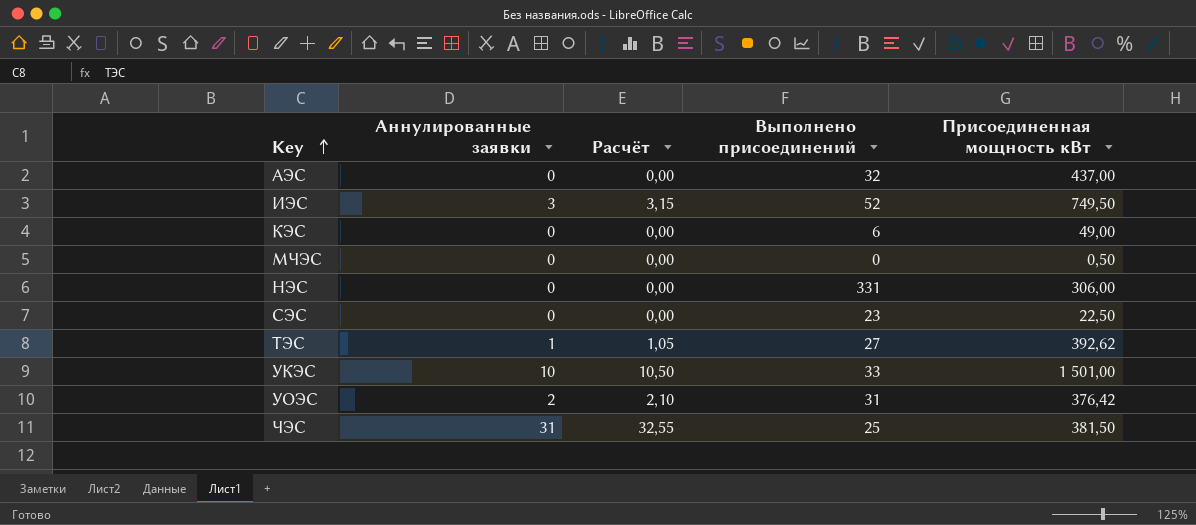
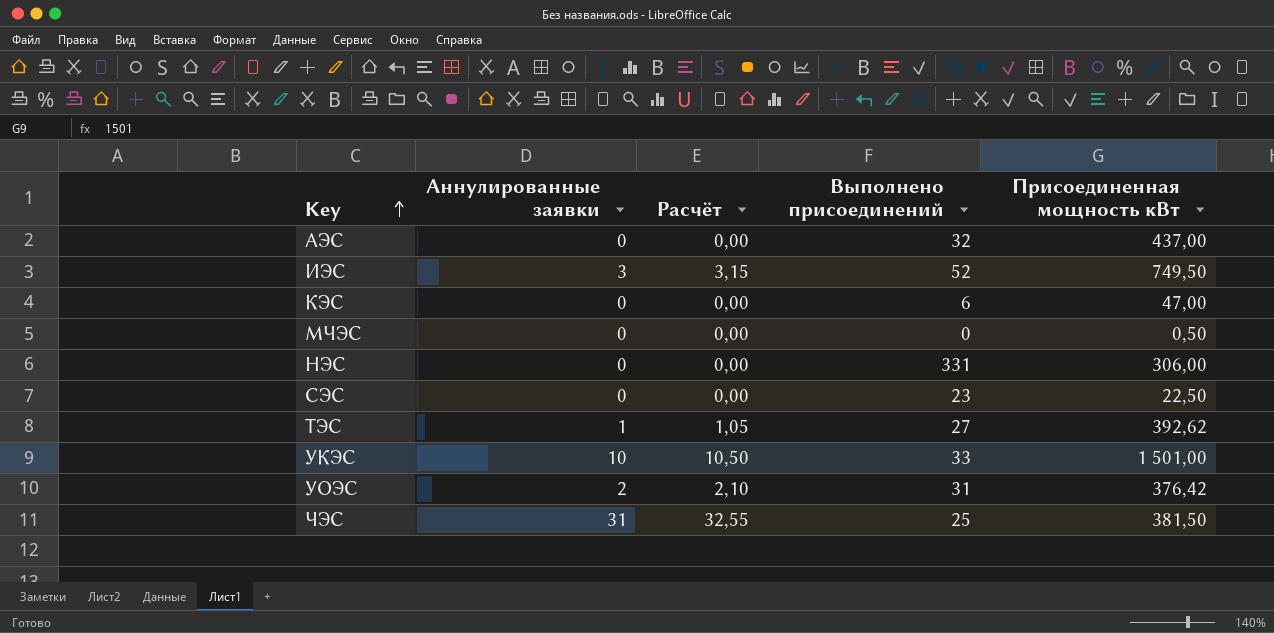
КЭС | Присоединенная мощность кВт: 49,00 -> 47,00

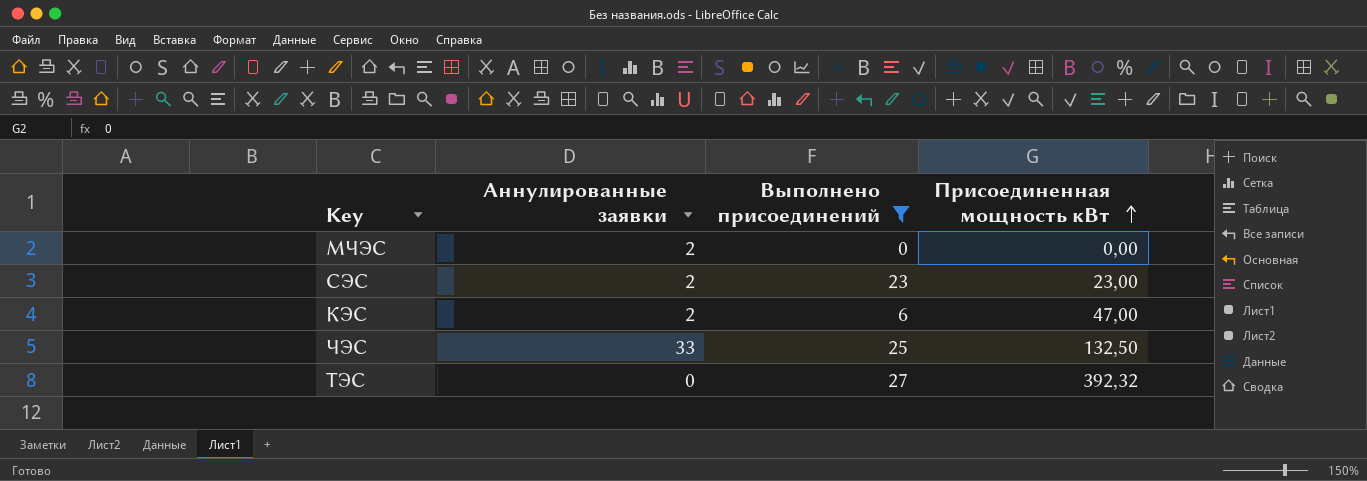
filter: none -> Выполнено присоединений <= 27
row order: Key ascending -> Присоединенная мощность кВт ascending
column Расчёт | formula: [Аннулированные заявки] * 1,05 -> none
МЧЭС | Аннулированные заявки: 0 -> 2
МЧЭС | Присоединенная мощность кВт: 0,50 -> 0,00
СЭС | Аннулированные заявки: 0 -> 2
СЭС | Присоединенная мощность кВт: 22,50 -> 23,00
КЭС | Аннулированные заявки: 0 -> 2
ЧЭС | Аннулированные заявки: 31 -> 33
ЧЭС | Присоединенная мощность кВт: 381,50 -> 132,50
ТЭС | Аннулированные заявки: 1 -> 0
ТЭС | Присоединенная мощность кВт: 392,62 -> 392,32

